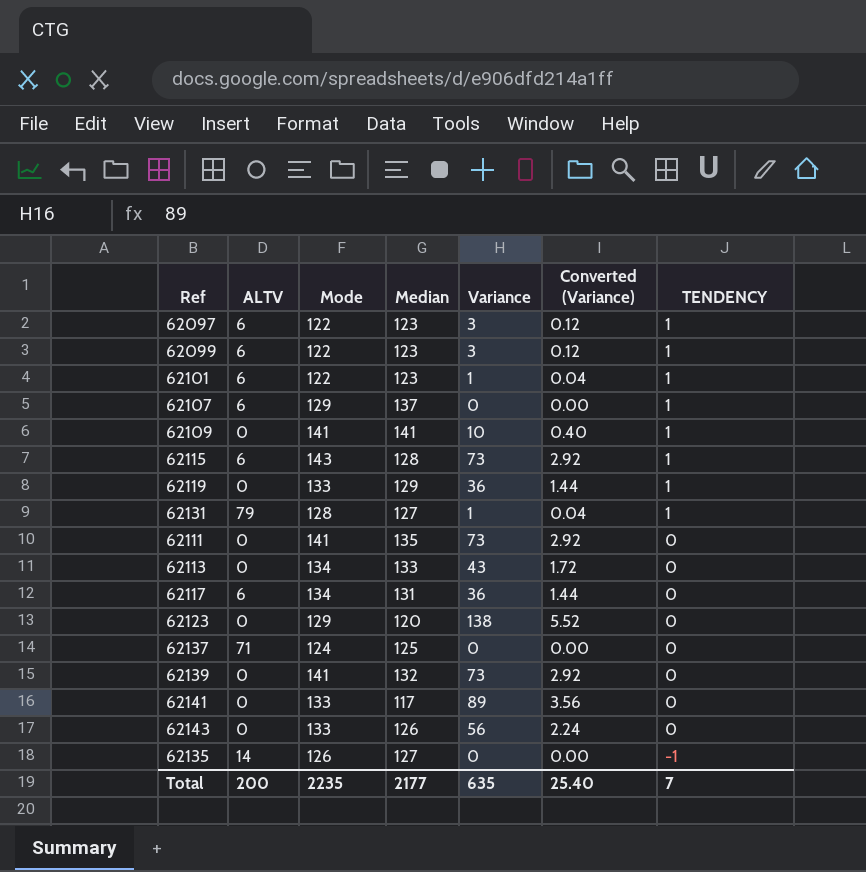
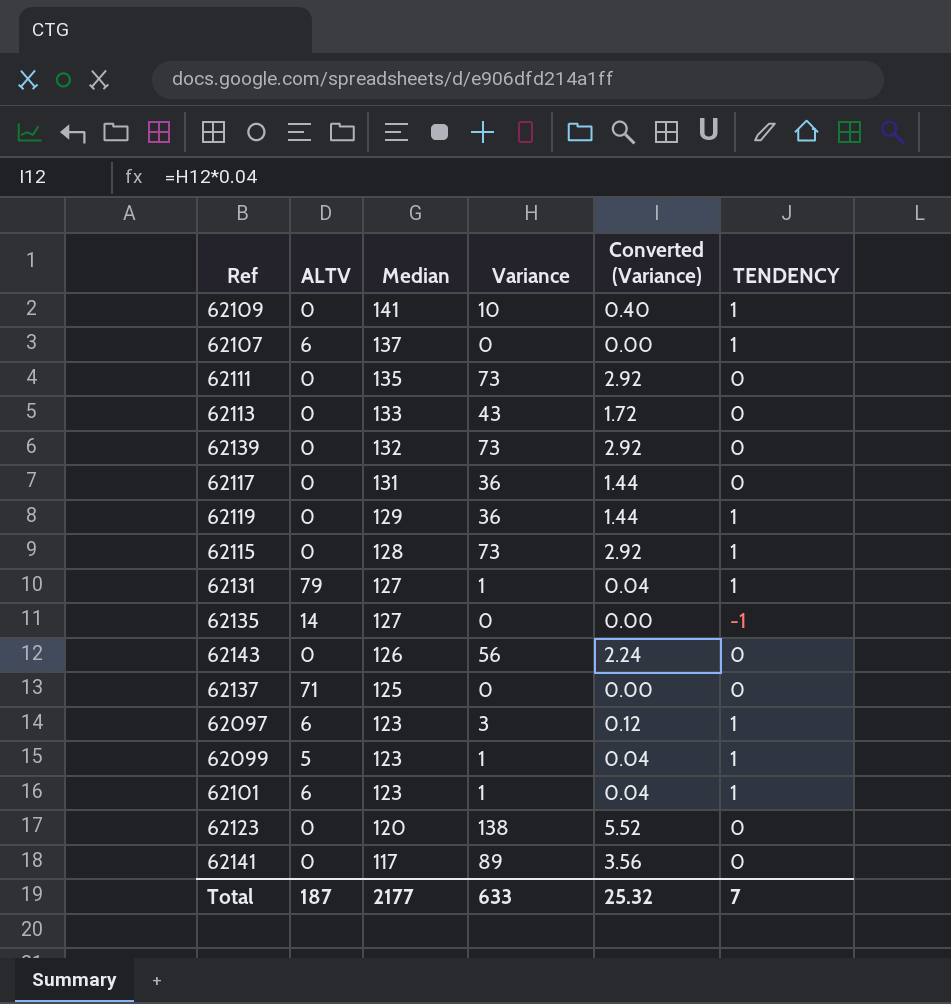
row order: TENDENCY descending -> Median descending
column Mode | position: 3 -> none
62117 | ALTV: 6 -> 0
62115 | ALTV: 6 -> 0
62099 | ALTV: 6 -> 5
62099 | Variance: 3 -> 1
62099 | Converted (Variance): 0.12 -> 0.04
Total | ALTV: 200 -> 187
Total | Variance: 635 -> 633
Total | Converted (Variance): 25.40 -> 25.32

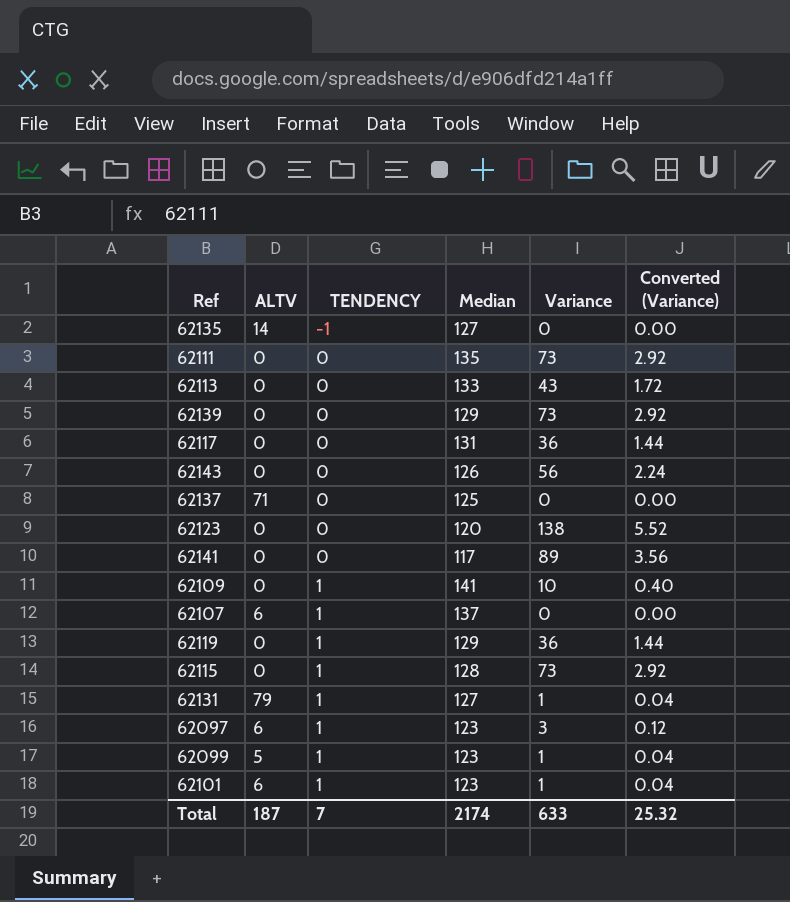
row order: Median descending -> TENDENCY ascending
column TENDENCY | position: 6 -> 3
62139 | Median: 132 -> 129
Total | Median: 2177 -> 2174

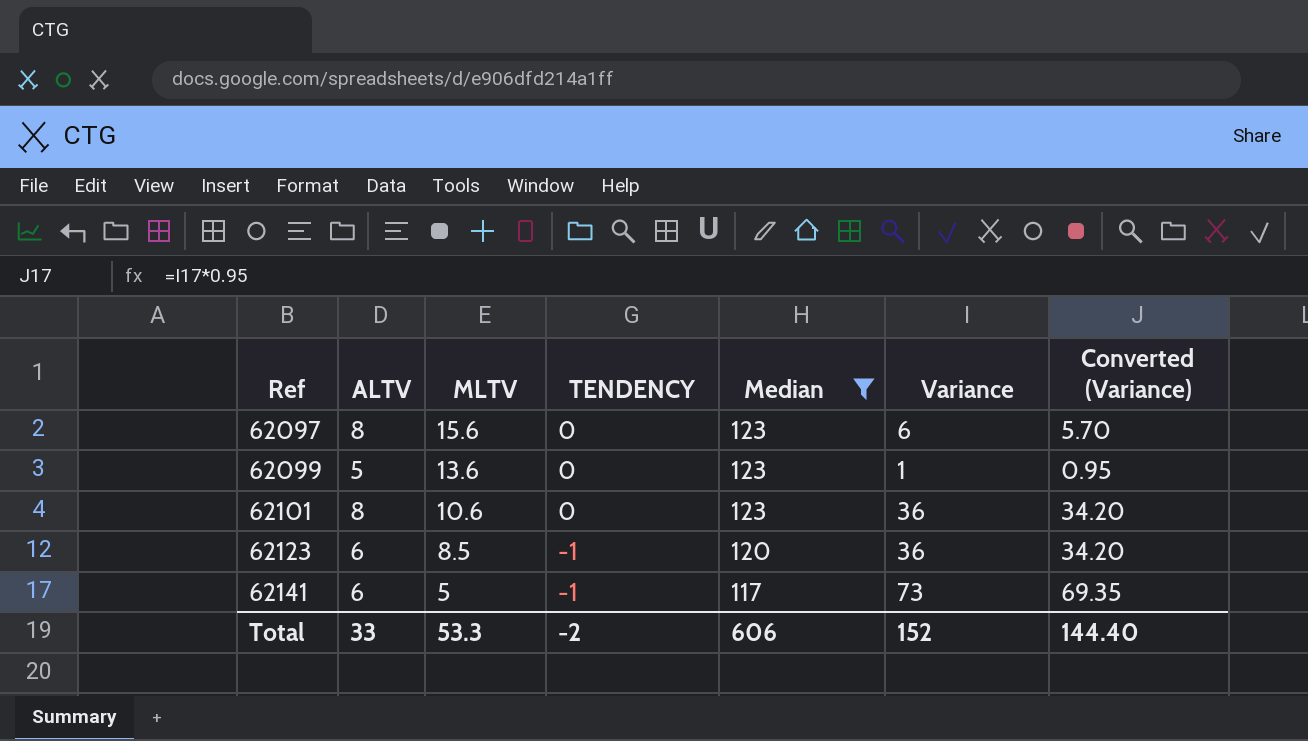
filter: none -> Median <= 123
row order: TENDENCY ascending -> Ref ascending
column MLTV | position: none -> 3
column Converted (Variance) | formula: [Variance] * 0.04 -> [Variance] * 0.95
62097 | ALTV: 6 -> 8
62097 | TENDENCY: 1 -> 0
62097 | Variance: 3 -> 6
62099 | TENDENCY: 1 -> 0
62101 | ALTV: 6 -> 8
62101 | TENDENCY: 1 -> 0
62101 | Variance: 1 -> 36
62123 | ALTV: 0 -> 6
62123 | TENDENCY: 0 -> -1
62123 | Variance: 138 -> 36
62141 | ALTV: 0 -> 6
62141 | TENDENCY: 0 -> -1
62141 | Variance: 89 -> 73
Total | ALTV: 187 -> 33
Total | TENDENCY: 7 -> -2
Total | Median: 2174 -> 606
Total | Variance: 633 -> 152
Total | Converted (Variance): 25.32 -> 144.40

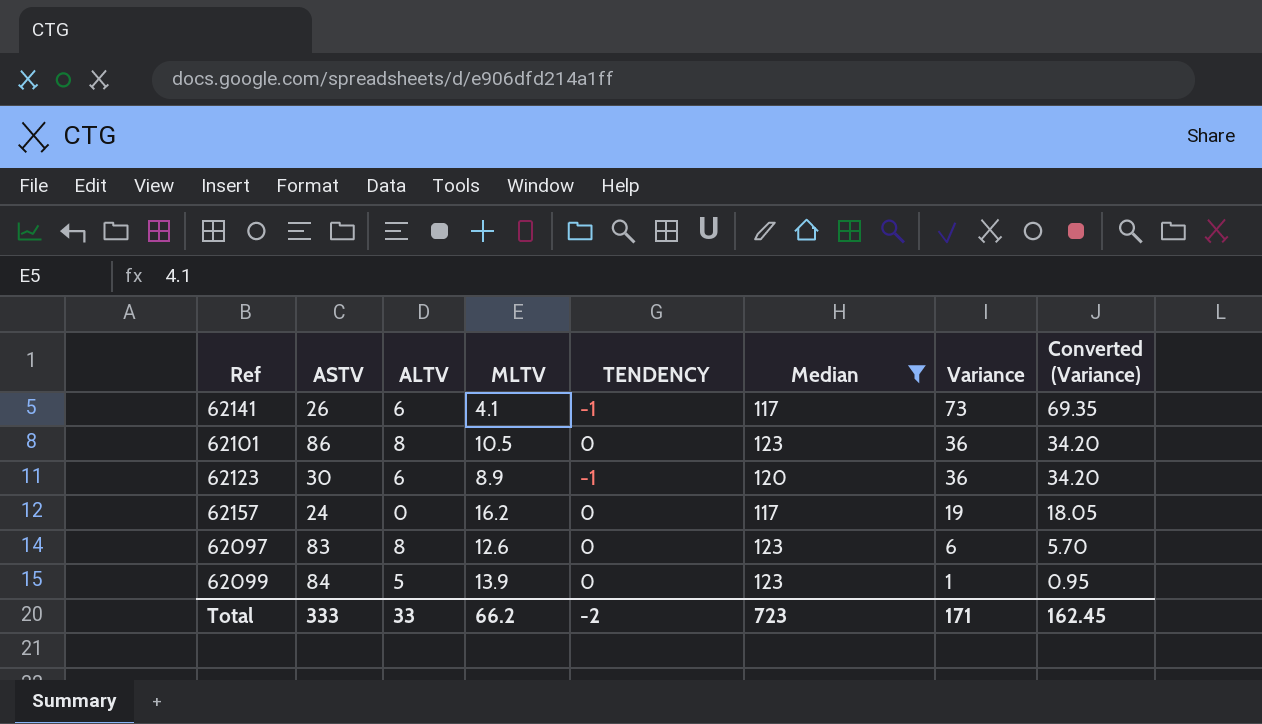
row order: Ref ascending -> Variance descending
column ASTV | position: none -> 2
62141 | MLTV: 5 -> 4.1
62101 | MLTV: 10.6 -> 10.5
62123 | MLTV: 8.5 -> 8.9
row 62157: none -> 24 | 0 | 16.2 | 0 | 117 | 19 | 18.05
62097 | MLTV: 15.6 -> 12.6
62099 | MLTV: 13.6 -> 13.9
Total | MLTV: 53.3 -> 66.2
Total | Median: 606 -> 723
Total | Variance: 152 -> 171
Total | Converted (Variance): 144.40 -> 162.45

